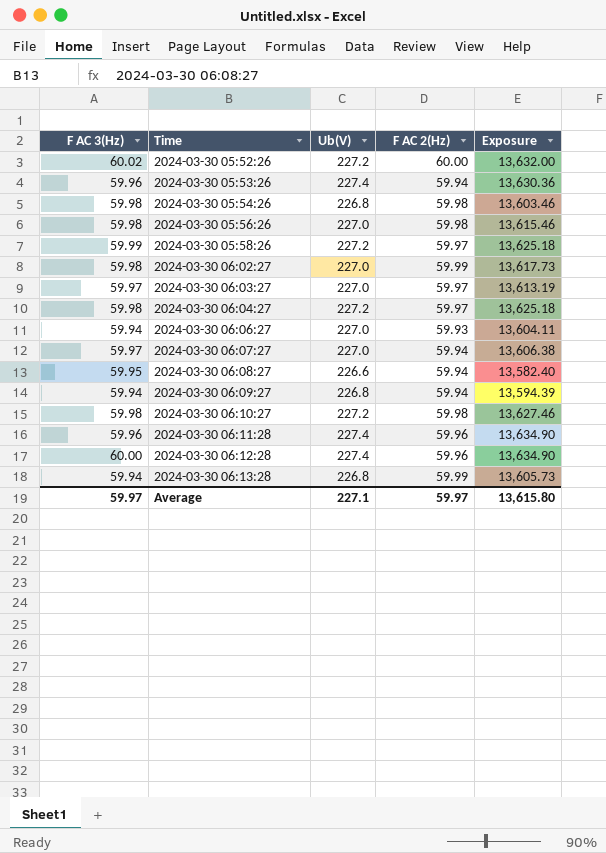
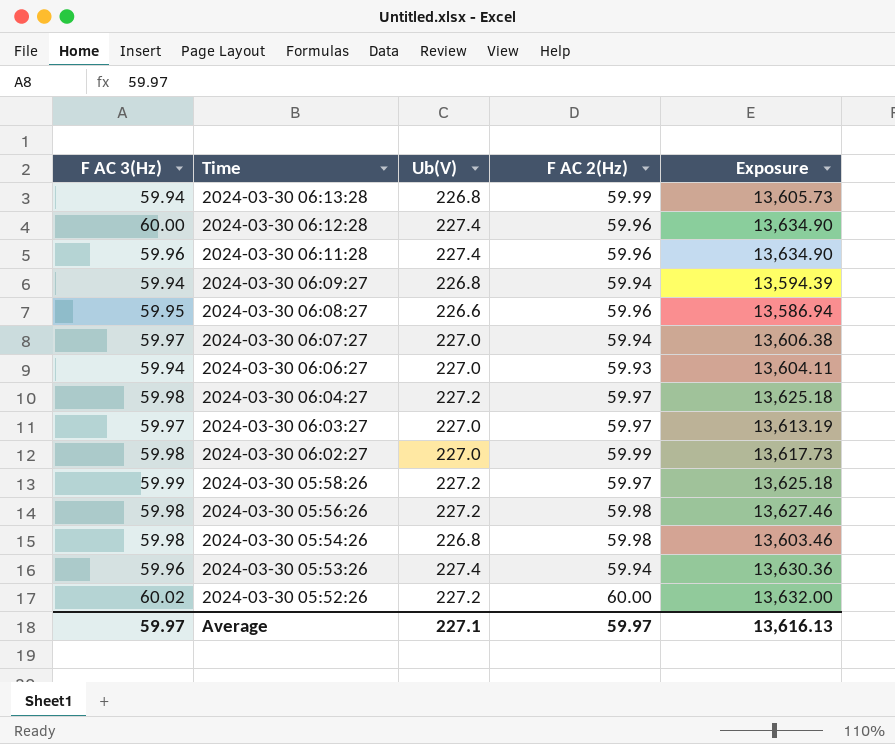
row order: Time ascending -> Time descending
row 2024-03-30 06:10:27: 59.98 | 227.2 | 59.98 | 13,627.46 -> none
2024-03-30 06:08:27 | F AC 2(Hz): 59.94 -> 59.96
2024-03-30 06:08:27 | Exposure: 13,582.40 -> 13,586.94
2024-03-30 05:56:26 | Ub(V): 227.0 -> 227.2
2024-03-30 05:56:26 | Exposure: 13,615.46 -> 13,627.46
Average | Exposure: 13,615.80 -> 13,616.13

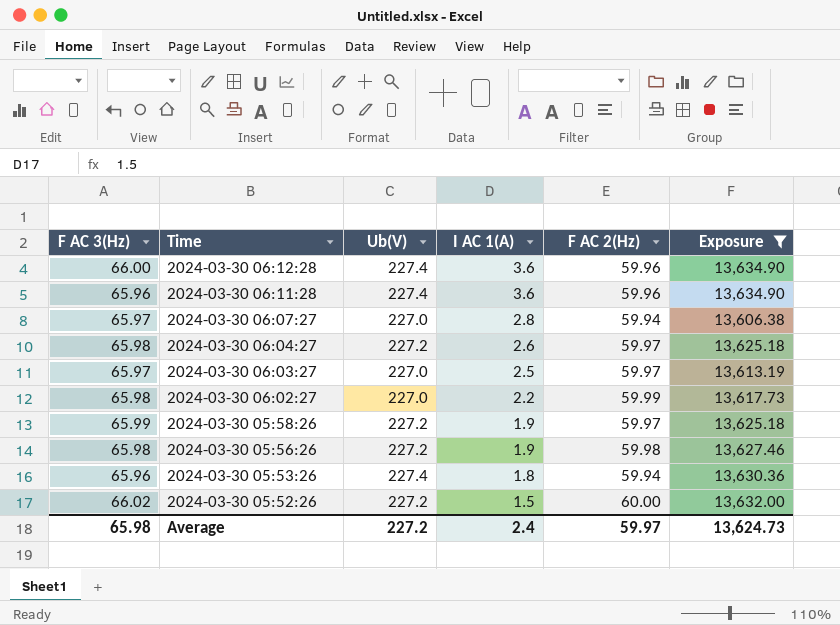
filter: none -> Exposure >= 13,606.38
column I AC 1(A) | position: none -> 4
2024-03-30 06:12:28 | F AC 3(Hz): 60.00 -> 66.00
2024-03-30 06:11:28 | F AC 3(Hz): 59.96 -> 65.96
2024-03-30 06:07:27 | F AC 3(Hz): 59.97 -> 65.97
2024-03-30 06:04:27 | F AC 3(Hz): 59.98 -> 65.98
2024-03-30 06:03:27 | F AC 3(Hz): 59.97 -> 65.97
2024-03-30 06:02:27 | F AC 3(Hz): 59.98 -> 65.98
2024-03-30 05:58:26 | F AC 3(Hz): 59.99 -> 65.99
2024-03-30 05:56:26 | F AC 3(Hz): 59.98 -> 65.98
2024-03-30 05:53:26 | F AC 3(Hz): 59.96 -> 65.96
2024-03-30 05:52:26 | F AC 3(Hz): 60.02 -> 66.02
Average | F AC 3(Hz): 59.97 -> 65.98
Average | Ub(V): 227.1 -> 227.2
Average | Exposure: 13,616.13 -> 13,624.73

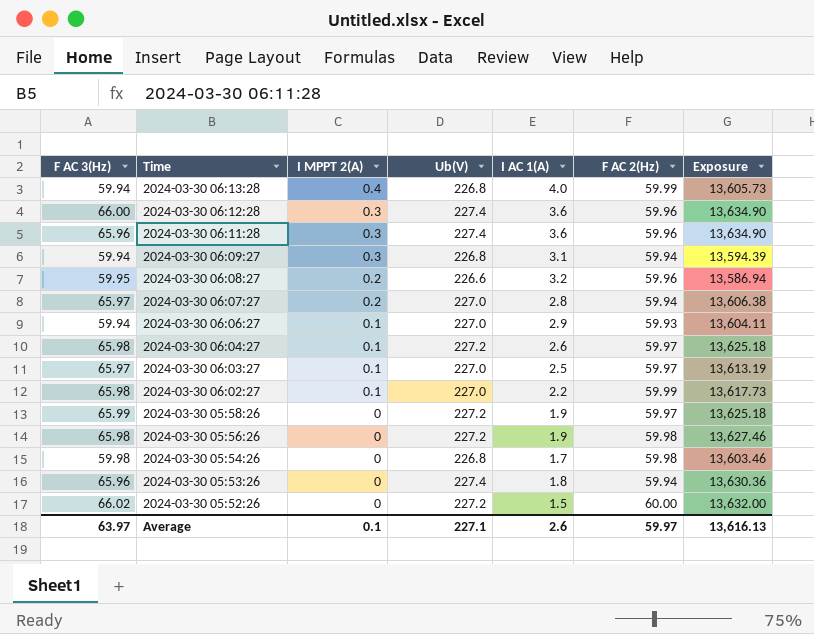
filter: Exposure >= 13,606.38 -> none
column I MPPT 2(A) | position: none -> 3
Average | F AC 3(Hz): 65.98 -> 63.97
Average | Ub(V): 227.2 -> 227.1
Average | I AC 1(A): 2.4 -> 2.6
Average | Exposure: 13,624.73 -> 13,616.13

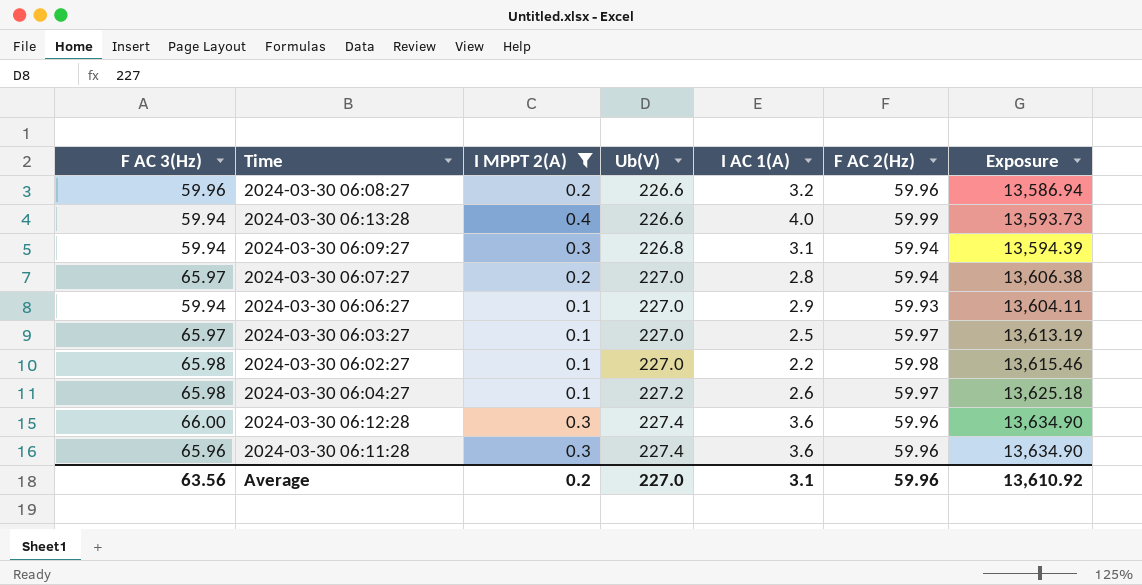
filter: none -> I MPPT 2(A) != 0
row order: Time descending -> Ub(V) ascending
2024-03-30 06:08:27 | F AC 3(Hz): 59.95 -> 59.96
2024-03-30 06:13:28 | Ub(V): 226.8 -> 226.6
2024-03-30 06:13:28 | Exposure: 13,605.73 -> 13,593.73
2024-03-30 06:02:27 | F AC 2(Hz): 59.99 -> 59.98
2024-03-30 06:02:27 | Exposure: 13,617.73 -> 13,615.46
Average | F AC 3(Hz): 63.97 -> 63.56
Average | I MPPT 2(A): 0.1 -> 0.2
Average | Ub(V): 227.1 -> 227.0
Average | I AC 1(A): 2.6 -> 3.1
Average | F AC 2(Hz): 59.97 -> 59.96
Average | Exposure: 13,616.13 -> 13,610.92

